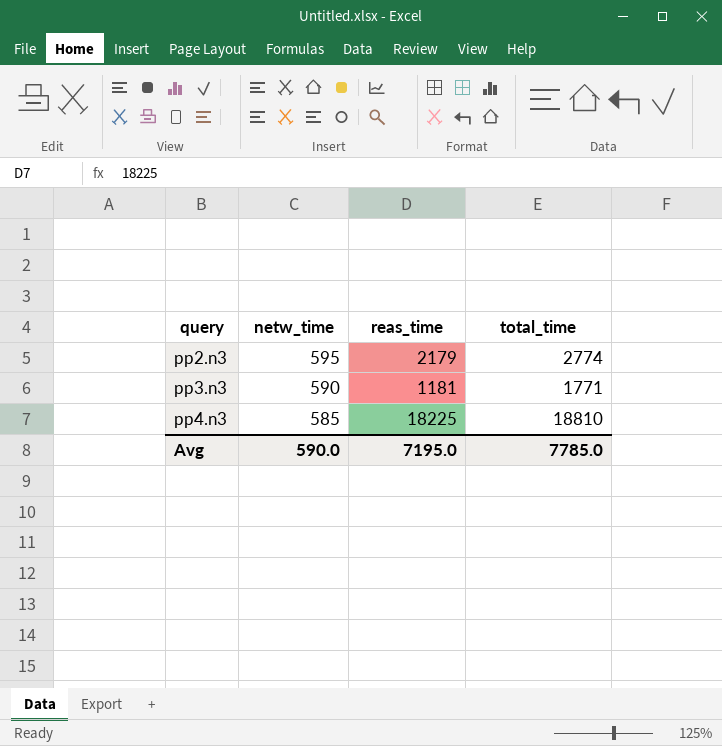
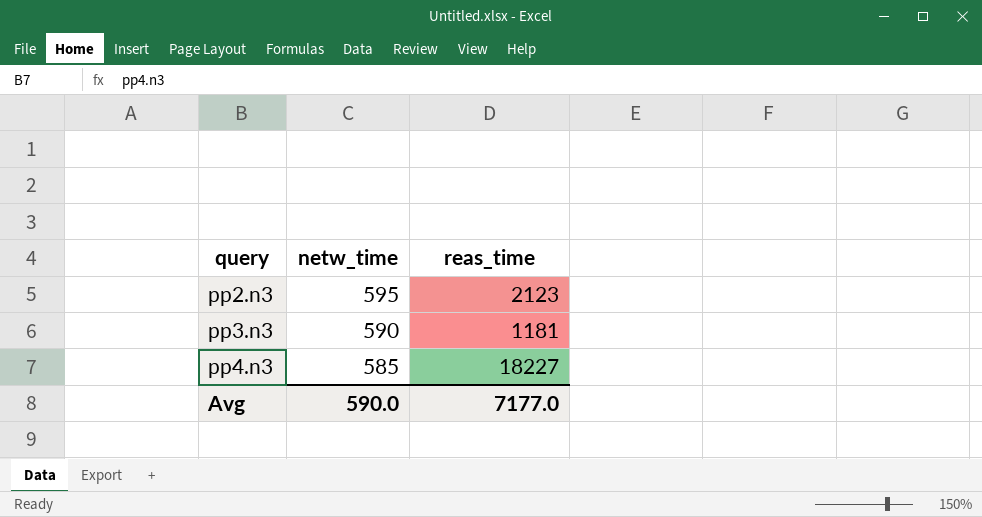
column total_time | formula: [netw_time] + [reas_time] -> none
pp2.n3 | reas_time: 2179 -> 2123
pp4.n3 | reas_time: 18225 -> 18227
Avg | reas_time: 7195.0 -> 7177.0

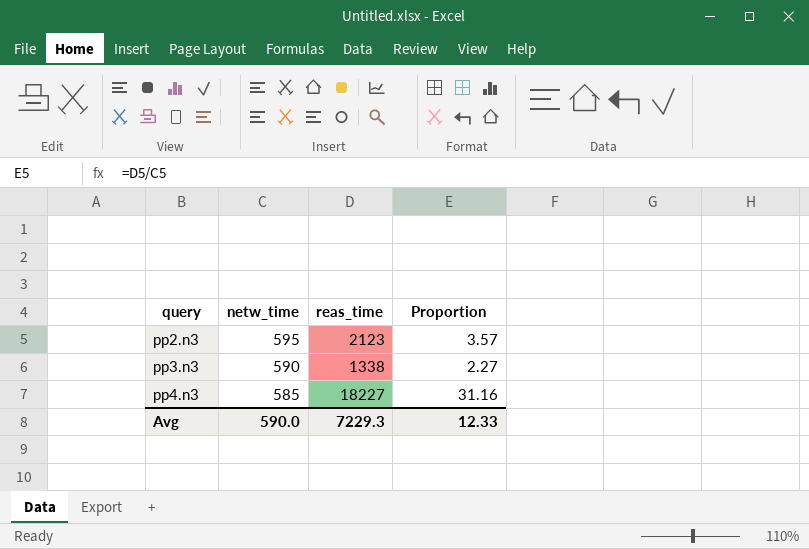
column Proportion | formula: none -> [reas_time] / [netw_time]
pp3.n3 | reas_time: 1181 -> 1338
Avg | reas_time: 7177.0 -> 7229.3

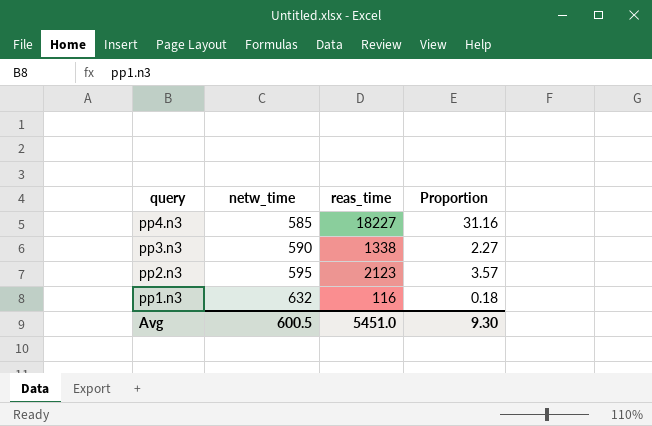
row order: query ascending -> query descending
row pp1.n3: none -> 632 | 116 | 0.18
Avg | netw_time: 590.0 -> 600.5
Avg | reas_time: 7229.3 -> 5451.0
Avg | Proportion: 12.33 -> 9.30

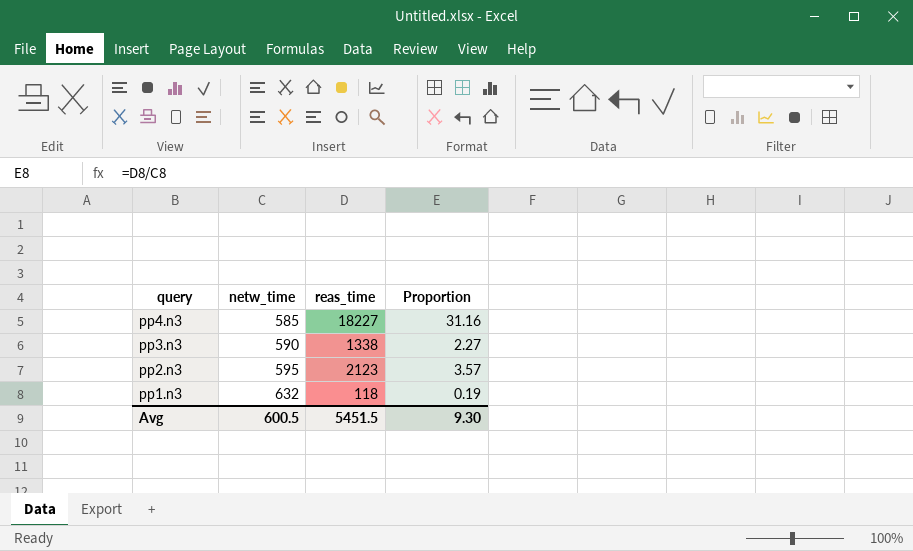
pp1.n3 | reas_time: 116 -> 118
pp1.n3 | Proportion: 0.18 -> 0.19
Avg | reas_time: 5451.0 -> 5451.5

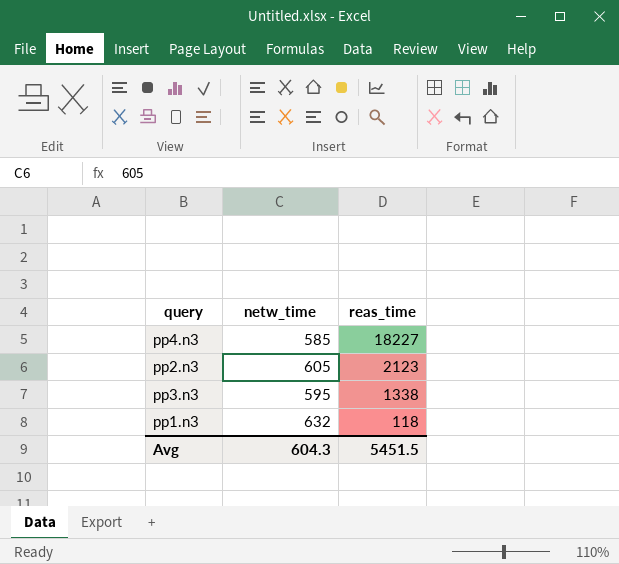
row order: query descending -> reas_time descending
column Proportion | formula: [reas_time] / [netw_time] -> none
pp2.n3 | netw_time: 595 -> 605
pp3.n3 | netw_time: 590 -> 595
Avg | netw_time: 600.5 -> 604.3

